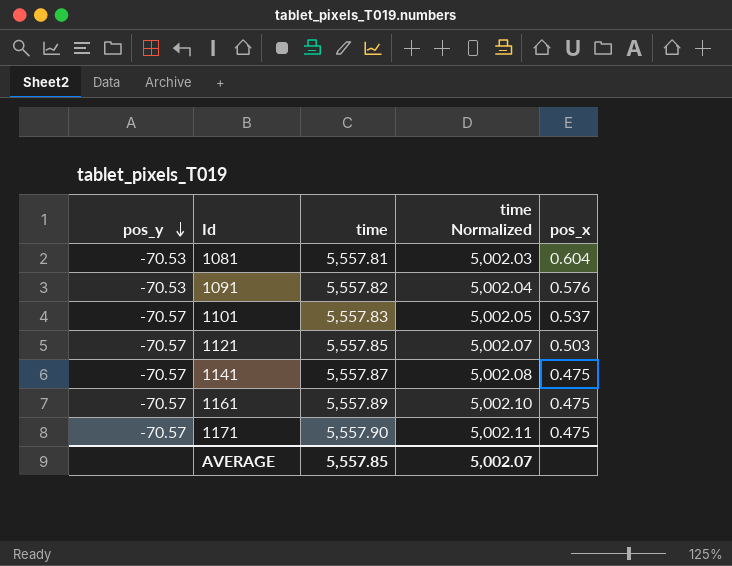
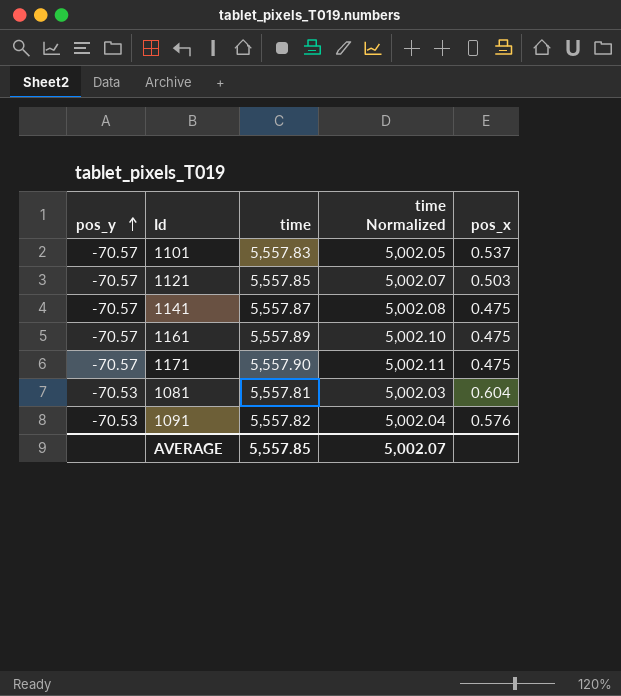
row order: pos_y descending -> pos_y ascending

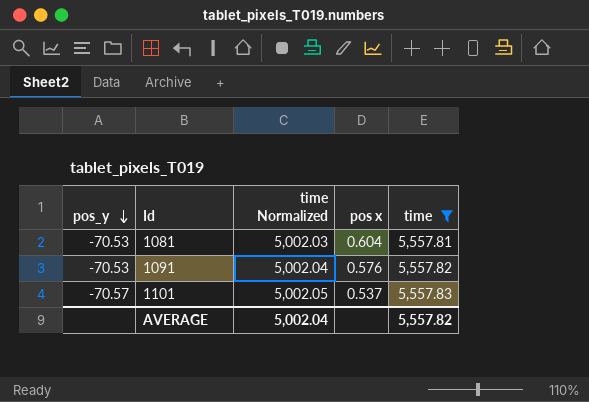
filter: none -> time <= 5,557.83
row order: pos_y ascending -> pos_y descending
column name: pos_x -> pos x
column time | position: 3 -> 5
AVERAGE | time Normalized: 5,002.07 -> 5,002.04
AVERAGE | time: 5,557.85 -> 5,557.82

